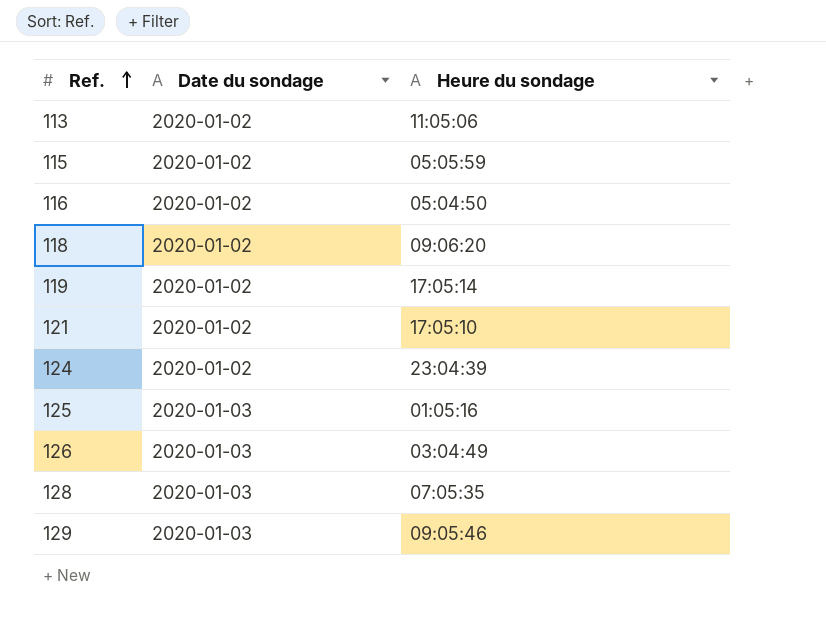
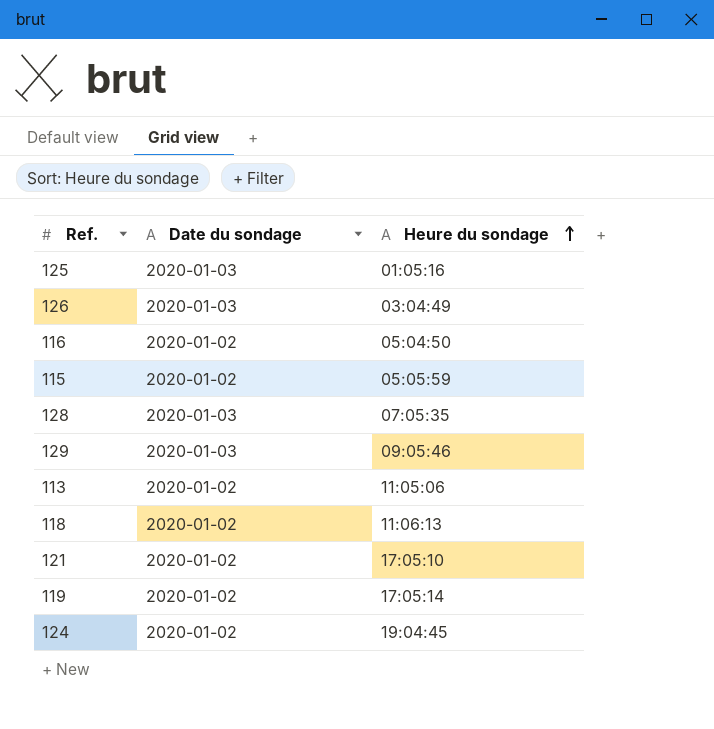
row order: Ref. ascending -> Heure du sondage ascending
118 | Heure du sondage: 09:06:20 -> 11:06:13
124 | Heure du sondage: 23:04:39 -> 19:04:45

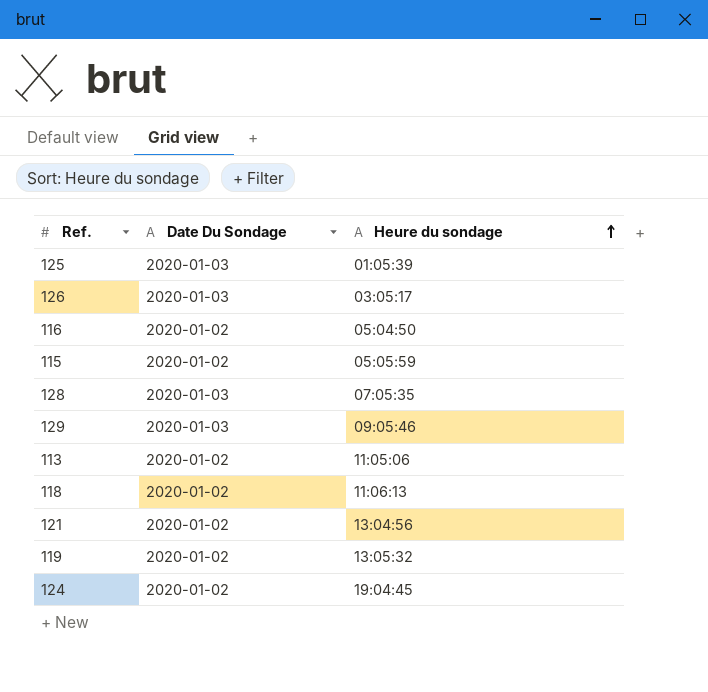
column name: Date du sondage -> Date Du Sondage
125 | Heure du sondage: 01:05:16 -> 01:05:39
126 | Heure du sondage: 03:04:49 -> 03:05:17
121 | Heure du sondage: 17:05:10 -> 13:04:56
119 | Heure du sondage: 17:05:14 -> 13:05:32

